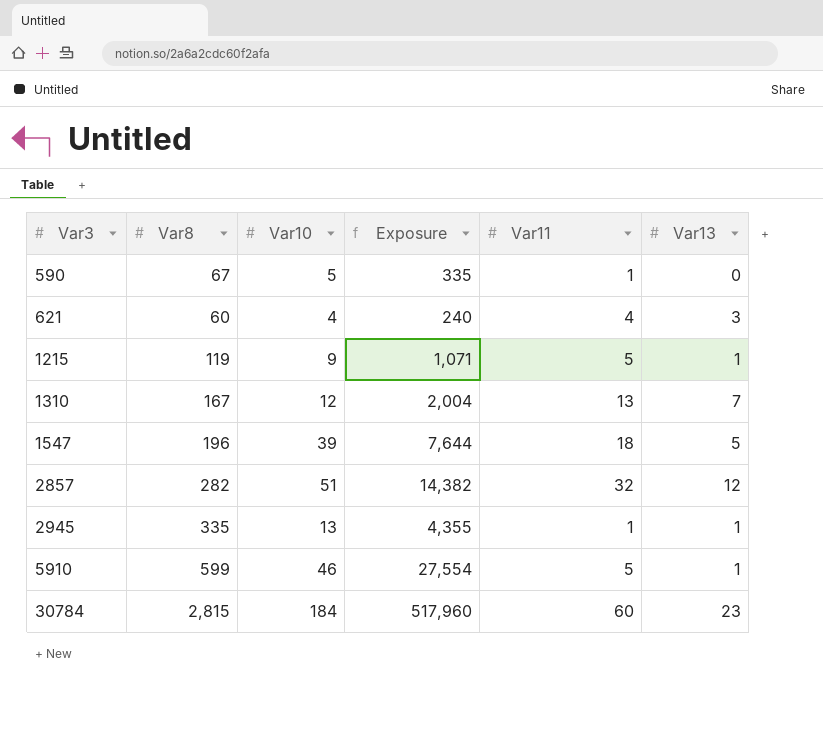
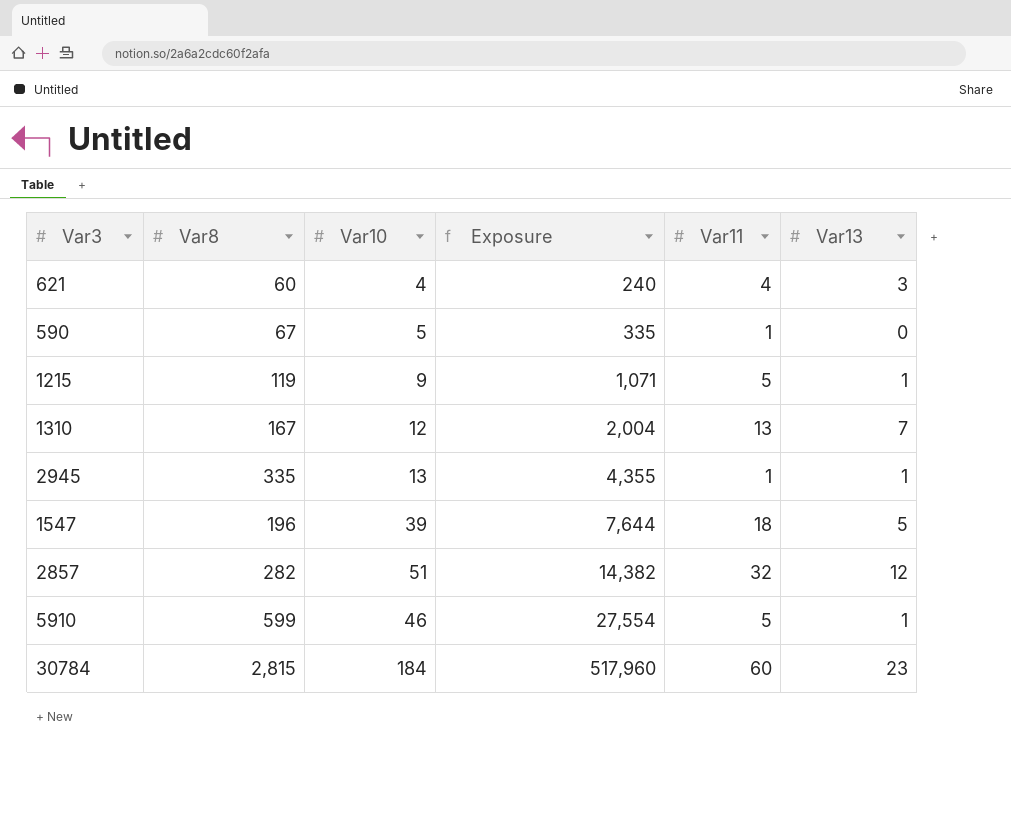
row order: Var3 ascending -> Exposure ascending

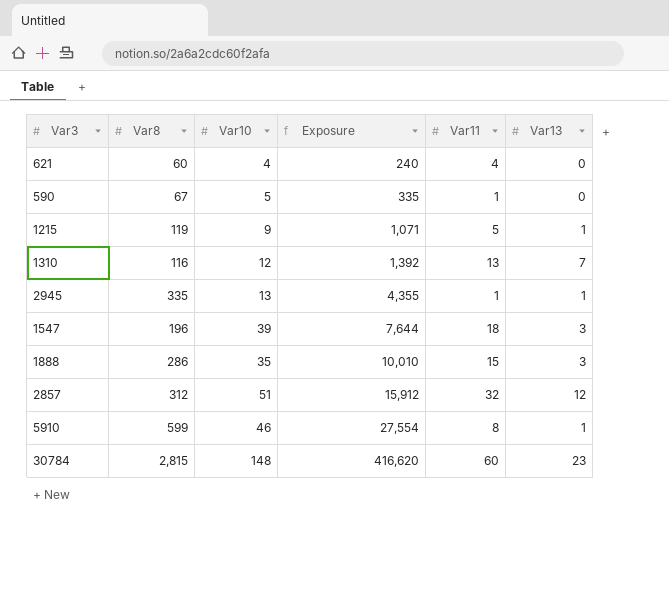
621 | Var13: 3 -> 0
1310 | Var8: 167 -> 116
1310 | Exposure: 2,004 -> 1,392
1547 | Var13: 5 -> 3
row 1888: none -> 286 | 35 | 10,010 | 15 | 3
2857 | Var8: 282 -> 312
2857 | Exposure: 14,382 -> 15,912
5910 | Var11: 5 -> 8
30784 | Var10: 184 -> 148
30784 | Exposure: 517,960 -> 416,620

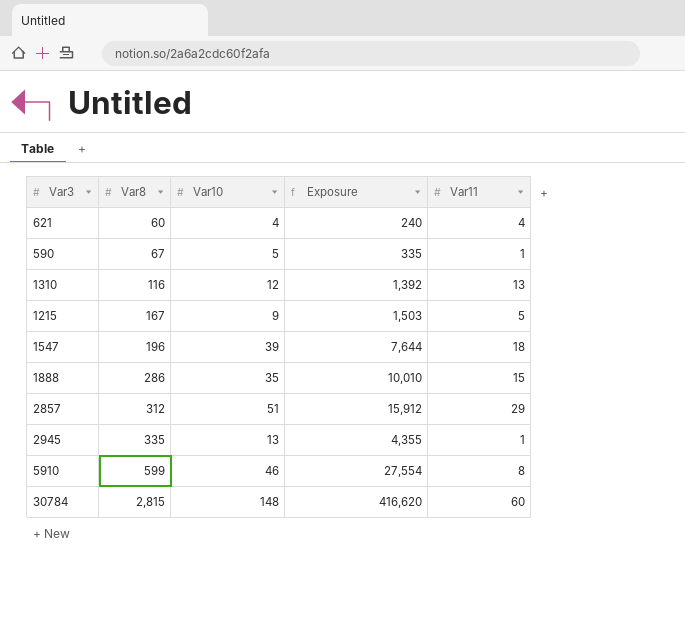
row order: Exposure ascending -> Var8 ascending
column Var13 | position: 6 -> none
1215 | Var8: 119 -> 167
1215 | Exposure: 1,071 -> 1,503
2857 | Var11: 32 -> 29

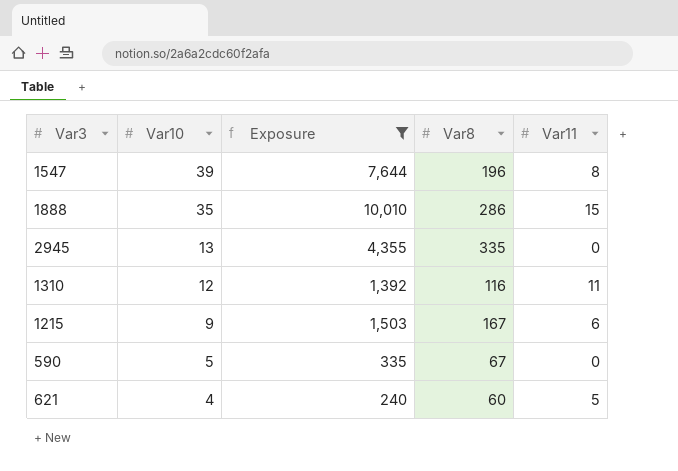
filter: none -> Exposure <= 10,010
row order: Var8 ascending -> Var10 descending
column Var8 | position: 2 -> 4
1547 | Var11: 18 -> 8
2945 | Var11: 1 -> 0
1310 | Var11: 13 -> 11
1215 | Var11: 5 -> 6
590 | Var11: 1 -> 0
621 | Var11: 4 -> 5

